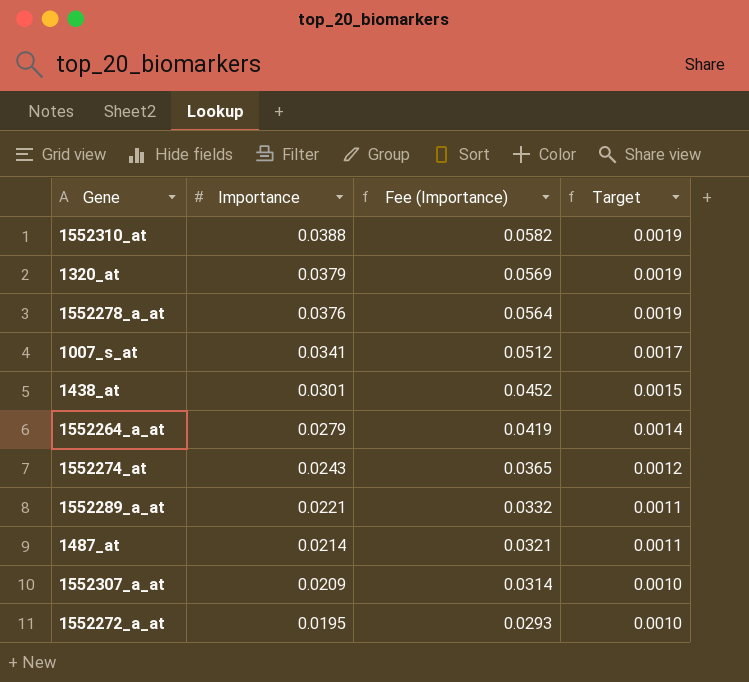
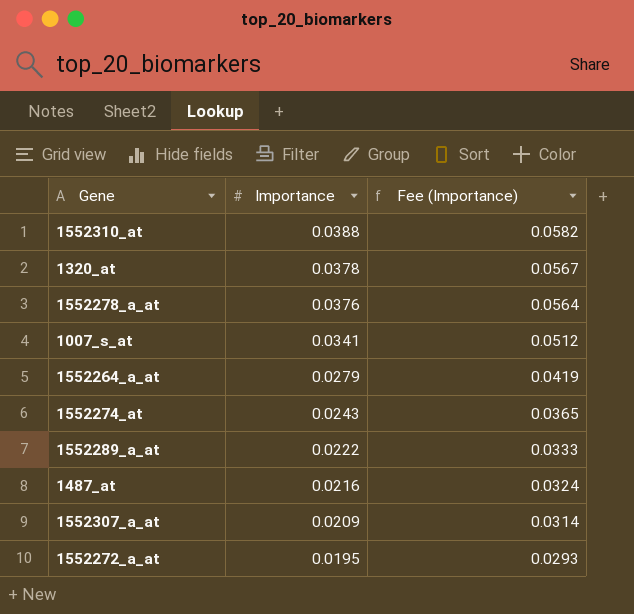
column Target | formula: [Importance] * 0.05 -> none
row 1438_at: 0.0301 | 0.0452 | 0.0015 -> none
1320_at | Importance: 0.0379 -> 0.0378
1320_at | Fee (Importance): 0.0569 -> 0.0567
1552289_a_at | Importance: 0.0221 -> 0.0222
1552289_a_at | Fee (Importance): 0.0332 -> 0.0333
1487_at | Importance: 0.0214 -> 0.0216
1487_at | Fee (Importance): 0.0321 -> 0.0324

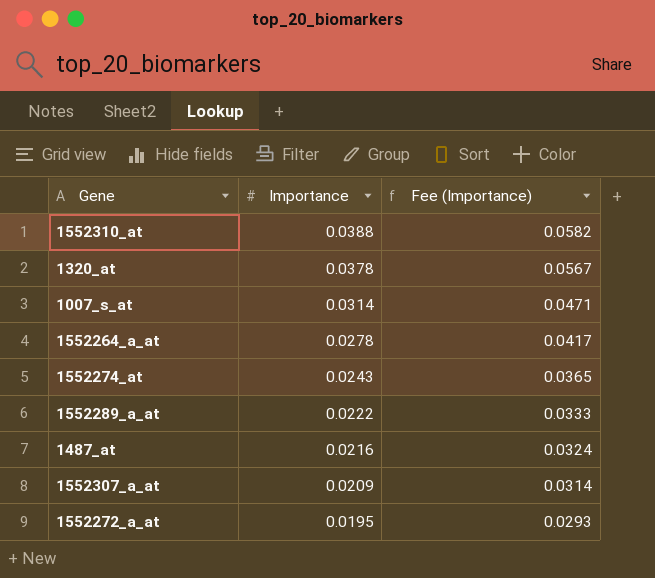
row 1552278_a_at: 0.0376 | 0.0564 -> none
1007_s_at | Importance: 0.0341 -> 0.0314
1007_s_at | Fee (Importance): 0.0512 -> 0.0471
1552264_a_at | Importance: 0.0279 -> 0.0278
1552264_a_at | Fee (Importance): 0.0419 -> 0.0417

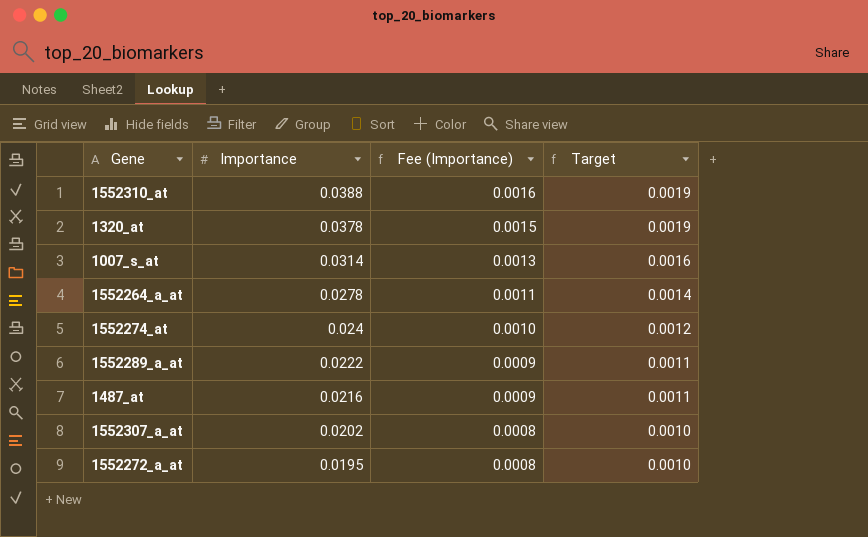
column Fee (Importance) | formula: [Importance] * 1.5 -> [Importance] * 0.04
column Target | formula: none -> [Importance] * 0.05
1552274_at | Importance: 0.0243 -> 0.024
1552307_a_at | Importance: 0.0209 -> 0.0202

